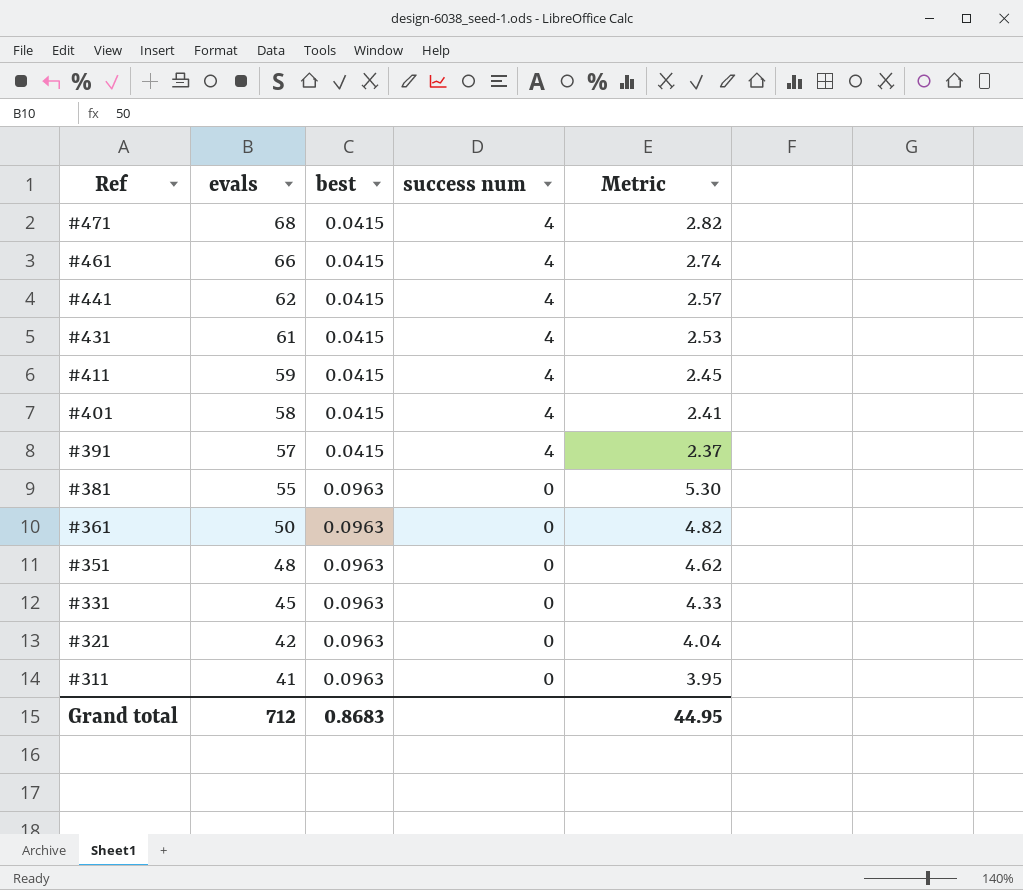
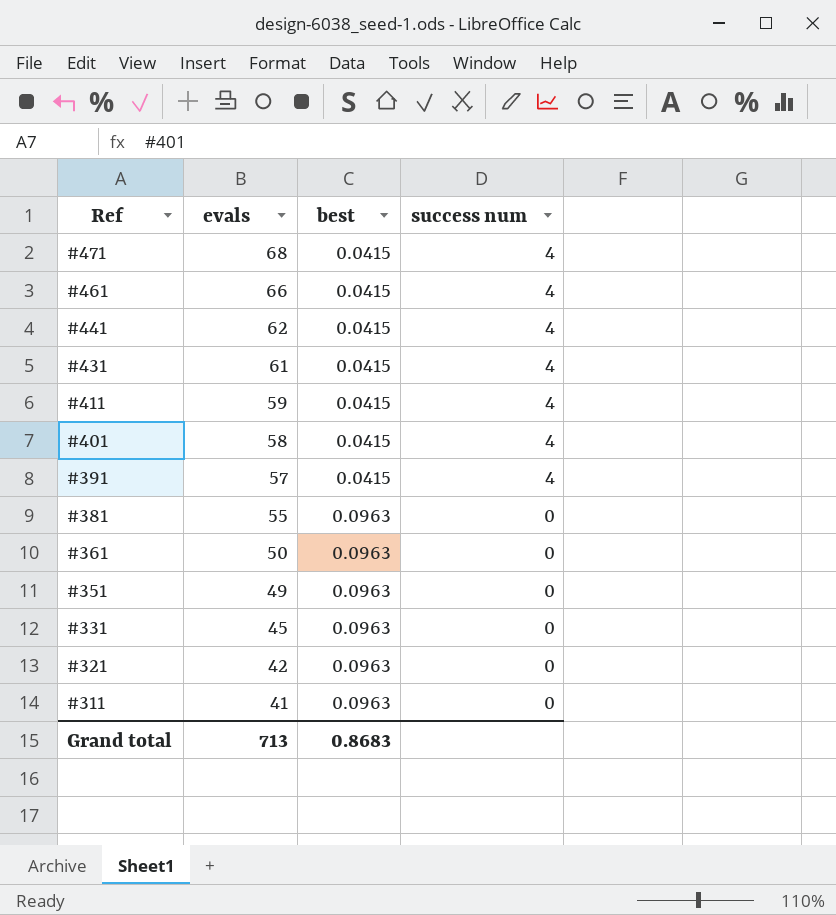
column Metric | formula: [evals] * [best] -> none
#351 | evals: 48 -> 49
Grand total | evals: 712 -> 713

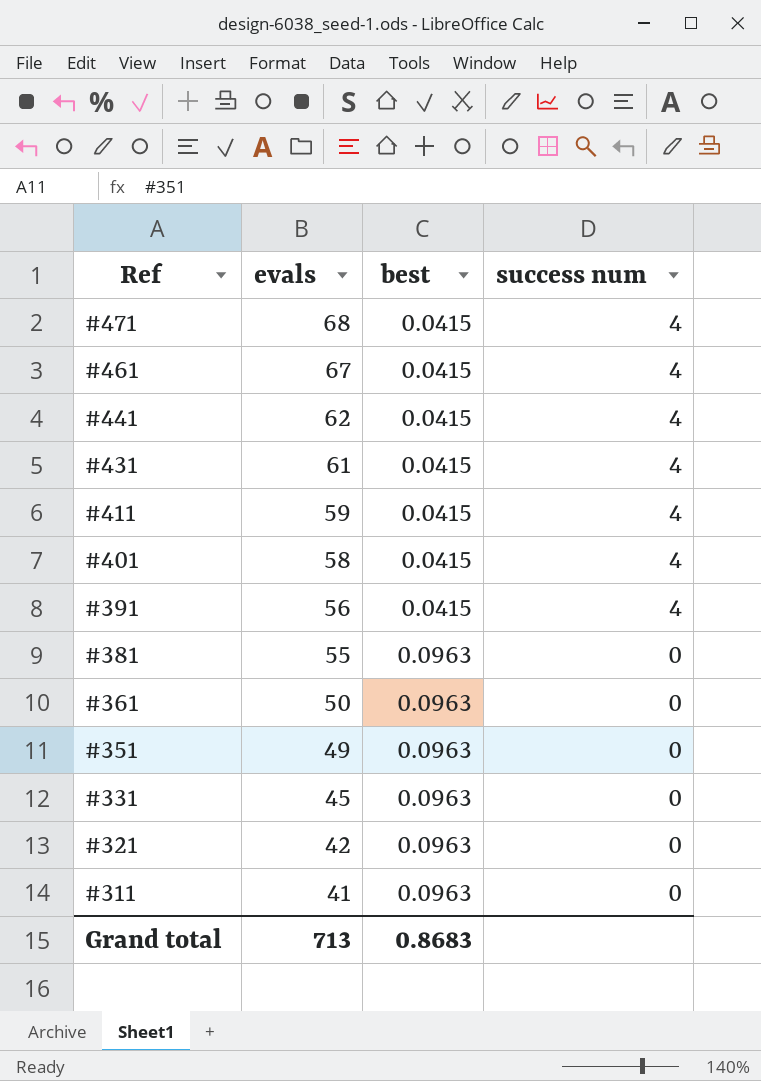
#461 | evals: 66 -> 67
#391 | evals: 57 -> 56

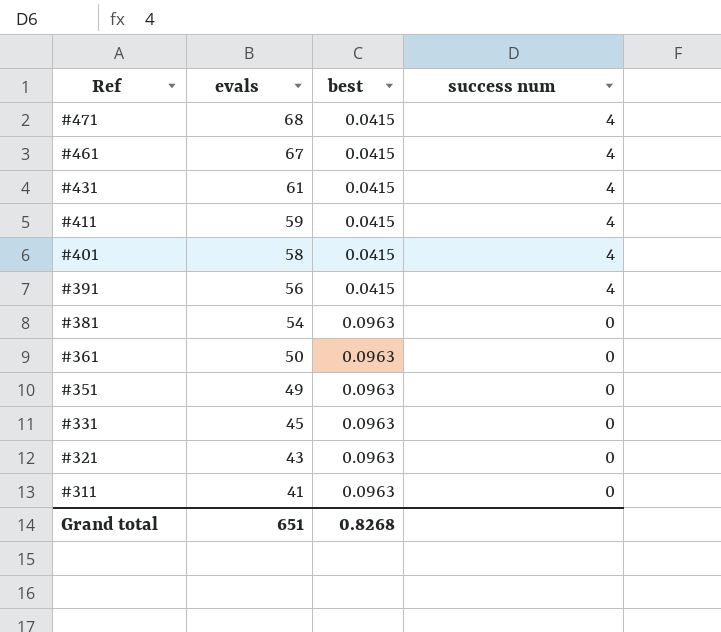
row #441: 62 | 0.0415 | 4 -> none
#381 | evals: 55 -> 54
#321 | evals: 42 -> 43
Grand total | evals: 713 -> 651
Grand total | best: 0.8683 -> 0.8268

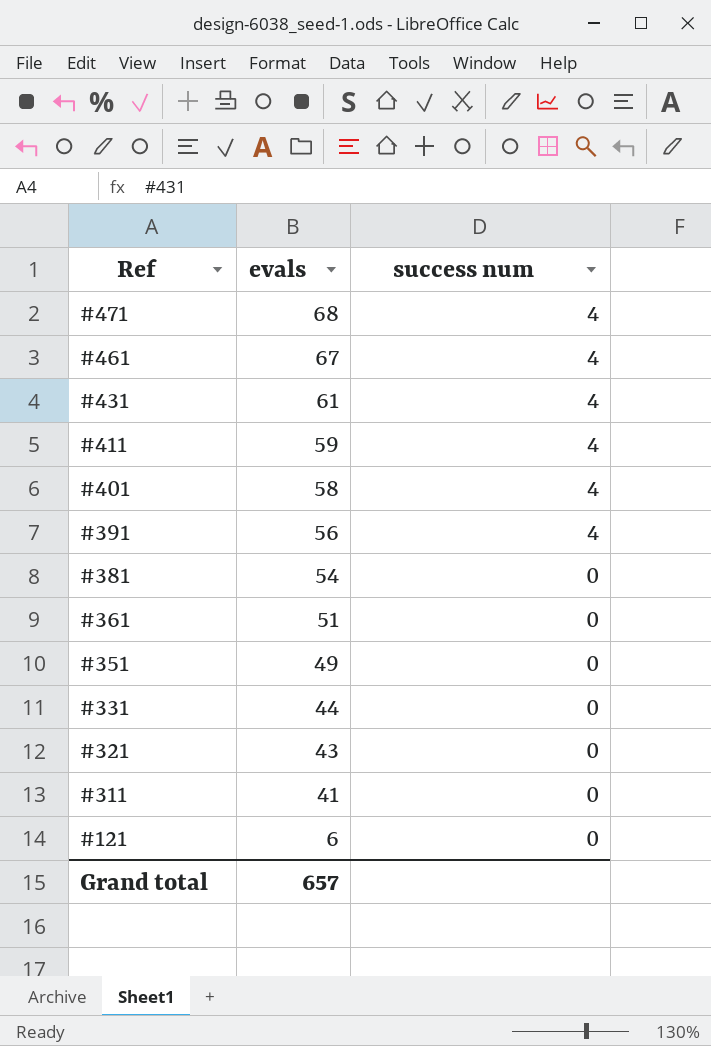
column best | position: 3 -> none
#361 | evals: 50 -> 51
#331 | evals: 45 -> 44
row #121: none -> 6 | 0
Grand total | evals: 651 -> 657

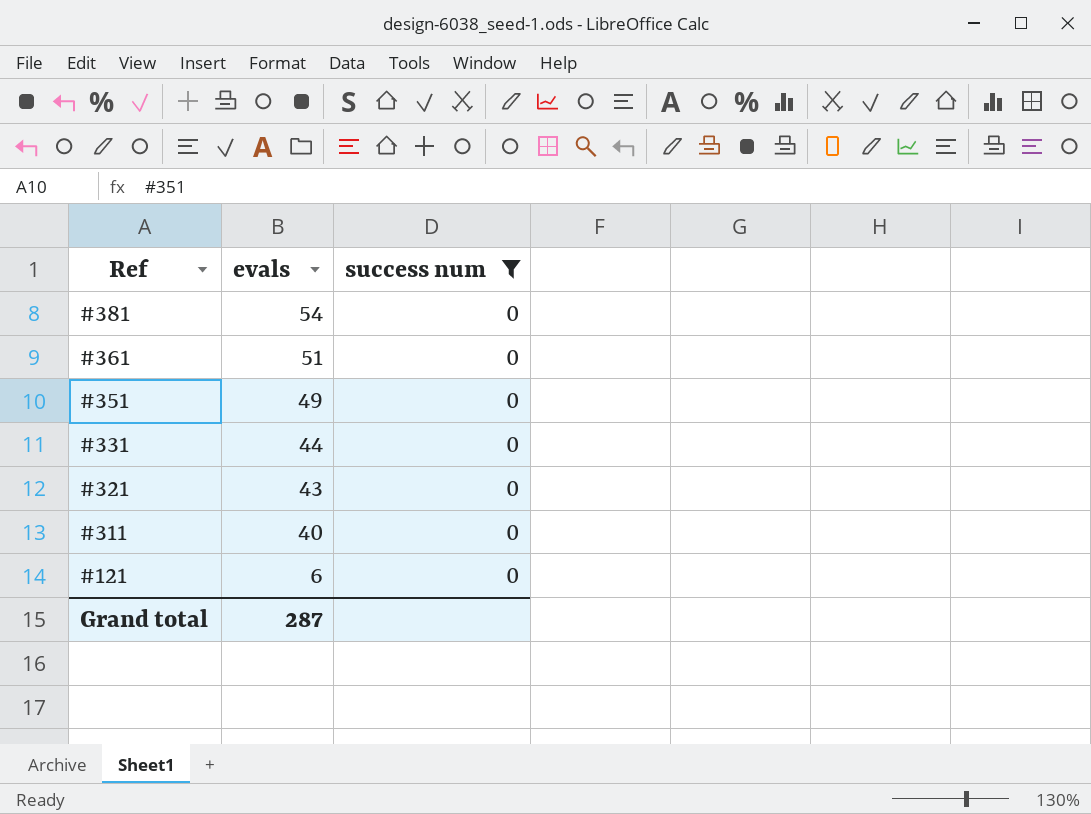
filter: none -> success num = 0
#311 | evals: 41 -> 40
Grand total | evals: 657 -> 287

